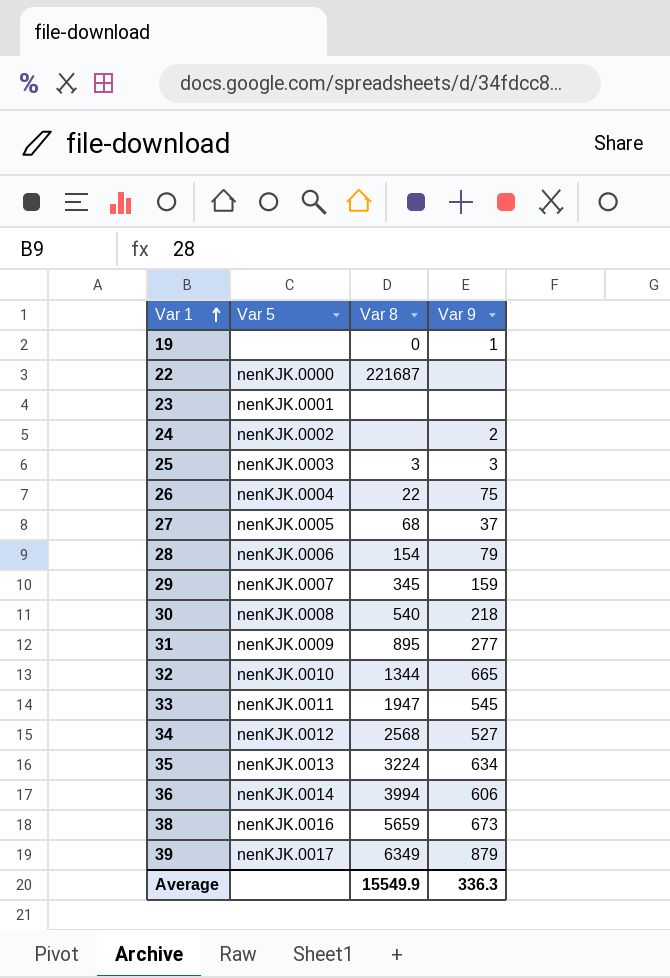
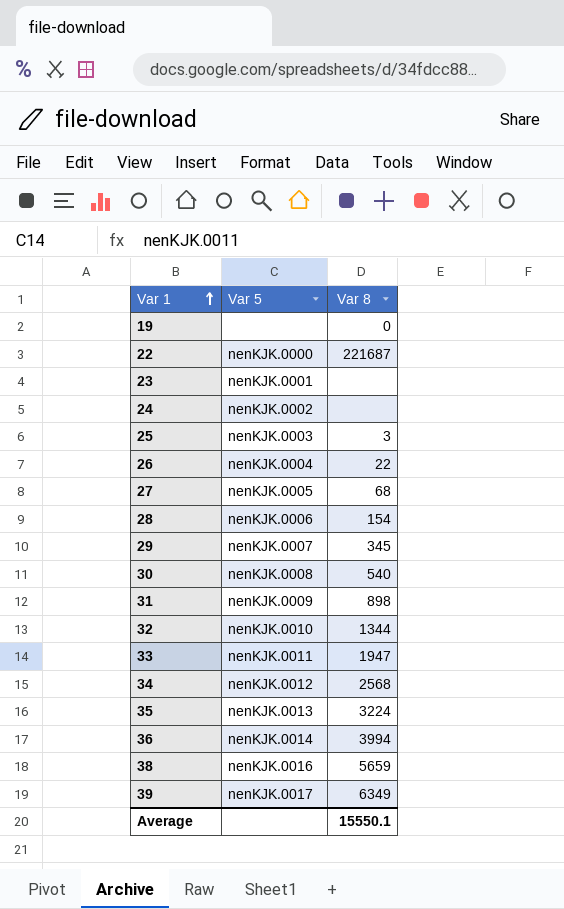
column Var 9 | position: 4 -> none
31 | Var 8: 895 -> 898
Average | Var 8: 15549.9 -> 15550.1

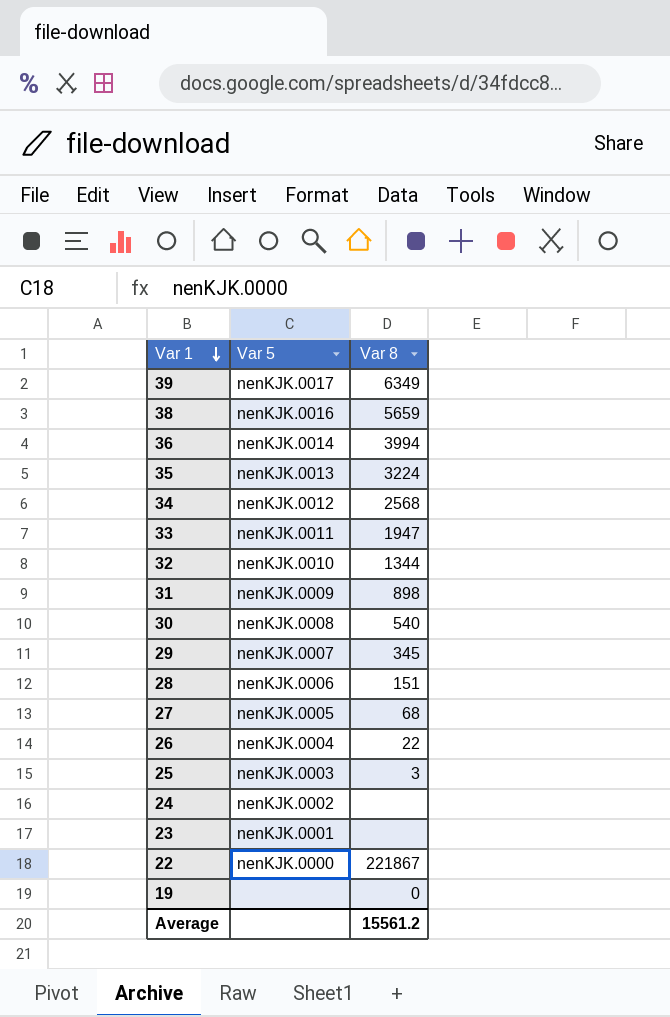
row order: Var 1 ascending -> Var 1 descending
28 | Var 8: 154 -> 151
22 | Var 8: 221687 -> 221867
Average | Var 8: 15550.1 -> 15561.2

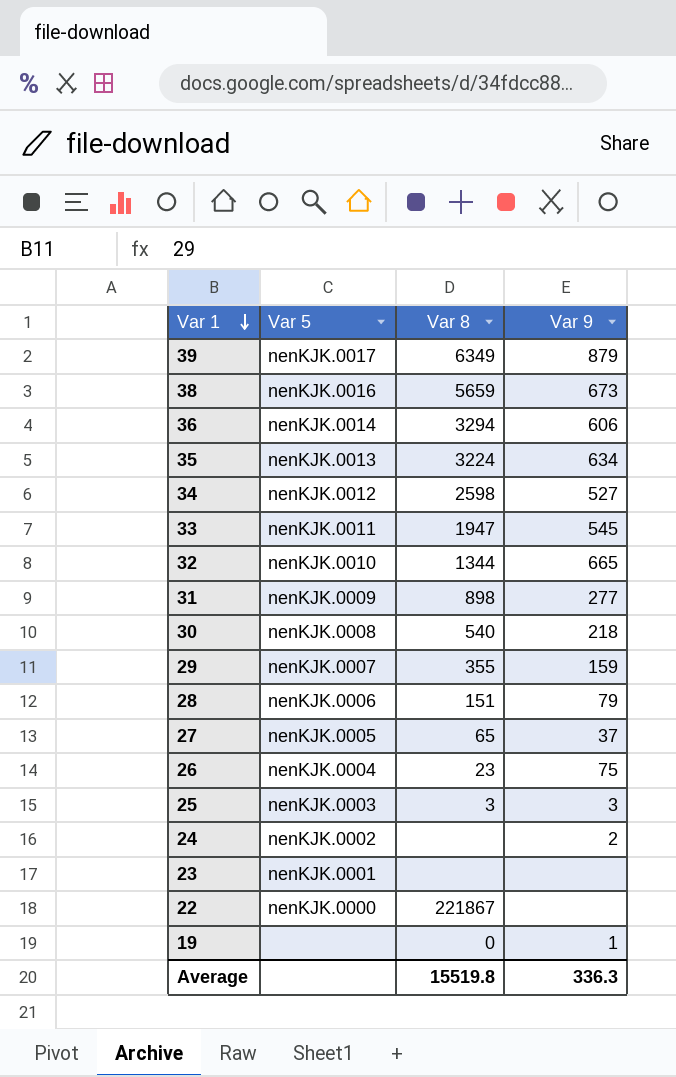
column Var 9 | position: none -> 4
36 | Var 8: 3994 -> 3294
34 | Var 8: 2568 -> 2598
29 | Var 8: 345 -> 355
27 | Var 8: 68 -> 65
26 | Var 8: 22 -> 23
Average | Var 8: 15561.2 -> 15519.8

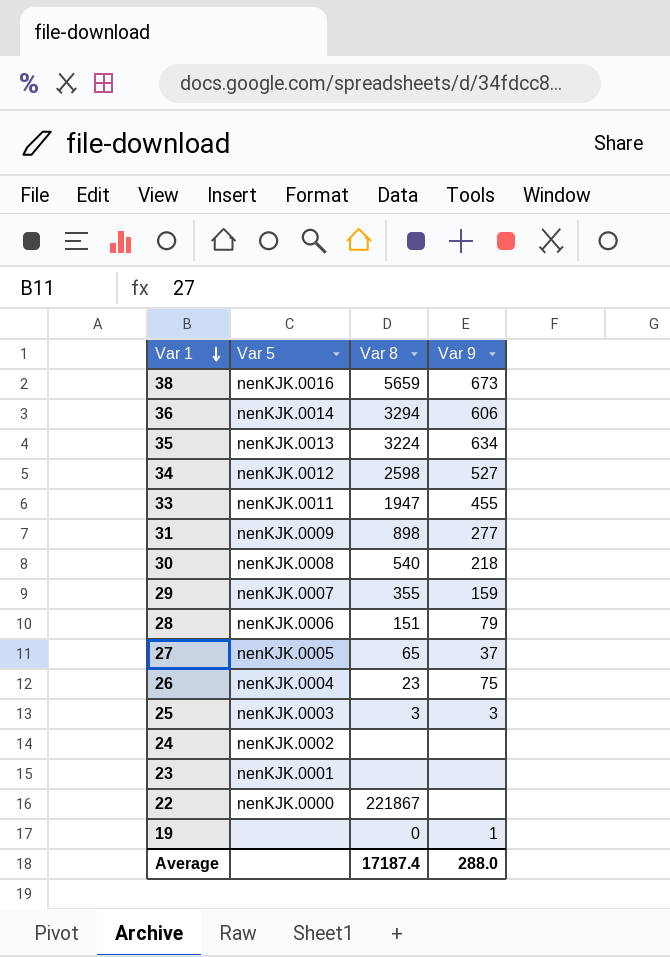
row 39: nenKJK.0017 | 6349 | 879 -> none
row 32: nenKJK.0010 | 1344 | 665 -> none
33 | Var 9: 545 -> 455
24 | Var 9: 2 -> none
Average | Var 8: 15519.8 -> 17187.4
Average | Var 9: 336.3 -> 288.0

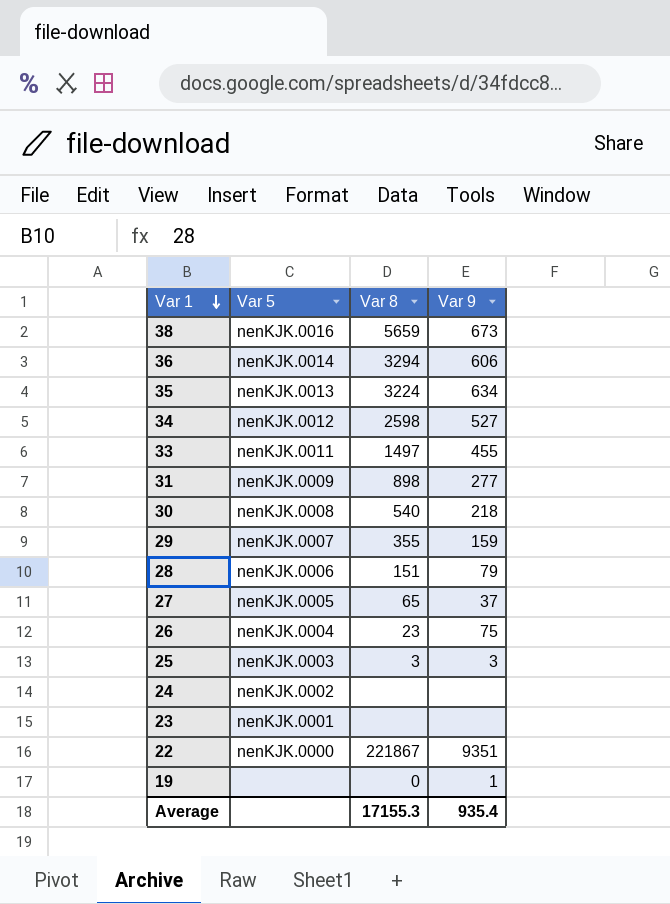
33 | Var 8: 1947 -> 1497
22 | Var 9: none -> 9351
Average | Var 8: 17187.4 -> 17155.3
Average | Var 9: 288.0 -> 935.4

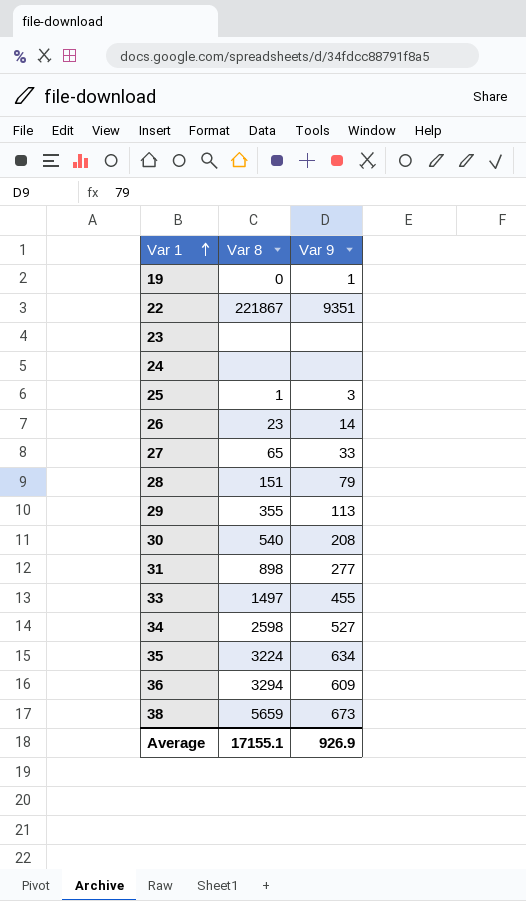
row order: Var 1 descending -> Var 1 ascending
column Var 5 | position: 2 -> none
25 | Var 8: 3 -> 1
26 | Var 9: 75 -> 14
27 | Var 9: 37 -> 33
29 | Var 9: 159 -> 113
30 | Var 9: 218 -> 208
36 | Var 9: 606 -> 609
Average | Var 8: 17155.3 -> 17155.1
Average | Var 9: 935.4 -> 926.9

